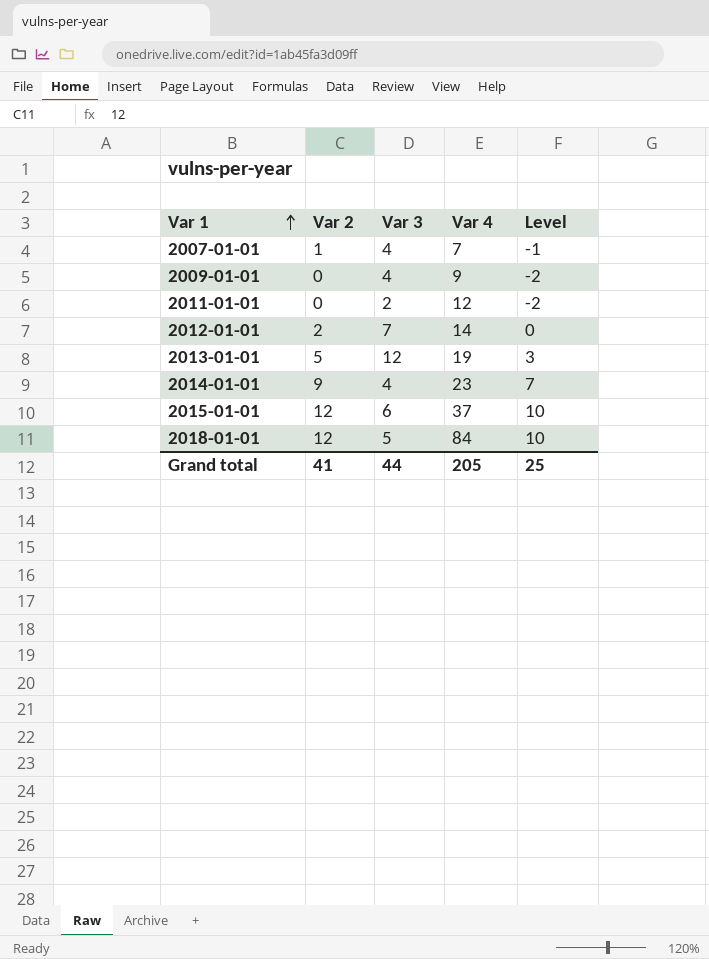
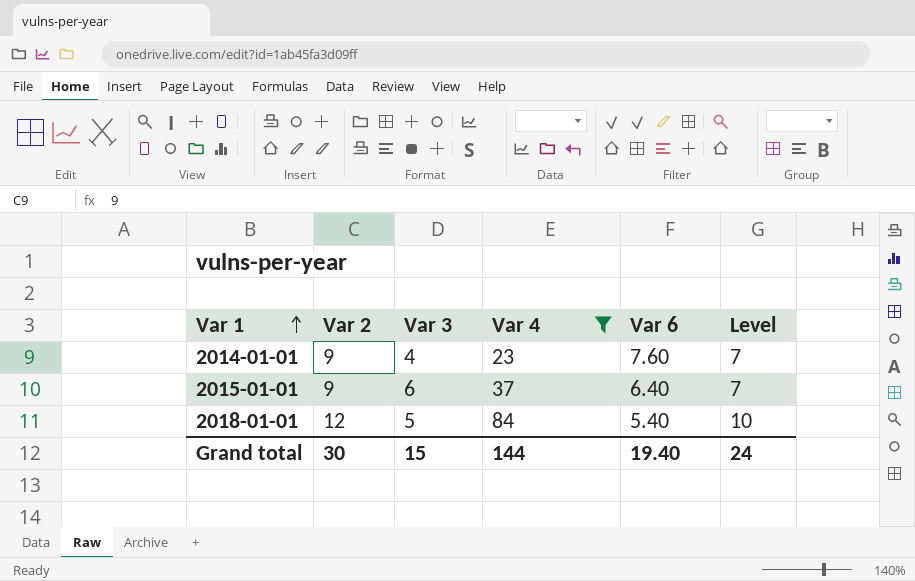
filter: none -> Var 4 >= 23
column Var 6 | position: none -> 5
2015-01-01 | Var 2: 12 -> 9
2015-01-01 | Level: 10 -> 7
Grand total | Var 2: 41 -> 30
Grand total | Var 3: 44 -> 15
Grand total | Var 4: 205 -> 144
Grand total | Level: 25 -> 24

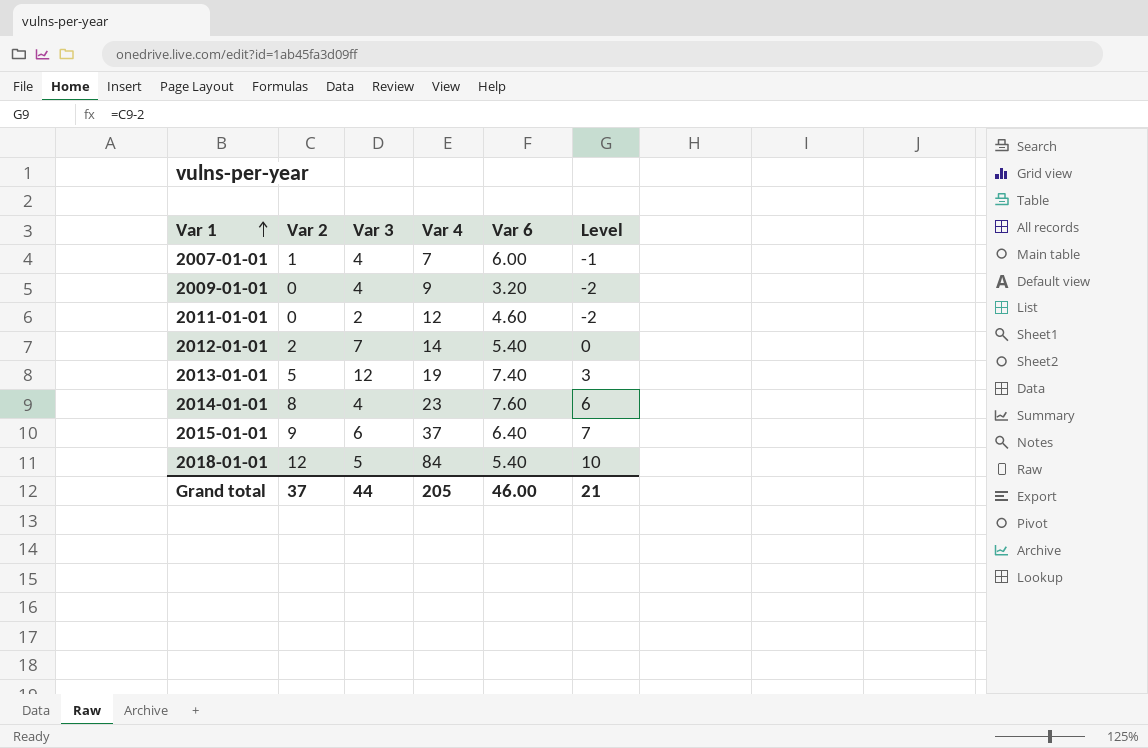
filter: Var 4 >= 23 -> none
2014-01-01 | Var 2: 9 -> 8
2014-01-01 | Level: 7 -> 6
Grand total | Var 2: 30 -> 37
Grand total | Var 3: 15 -> 44
Grand total | Var 4: 144 -> 205
Grand total | Var 6: 19.40 -> 46.00
Grand total | Level: 24 -> 21

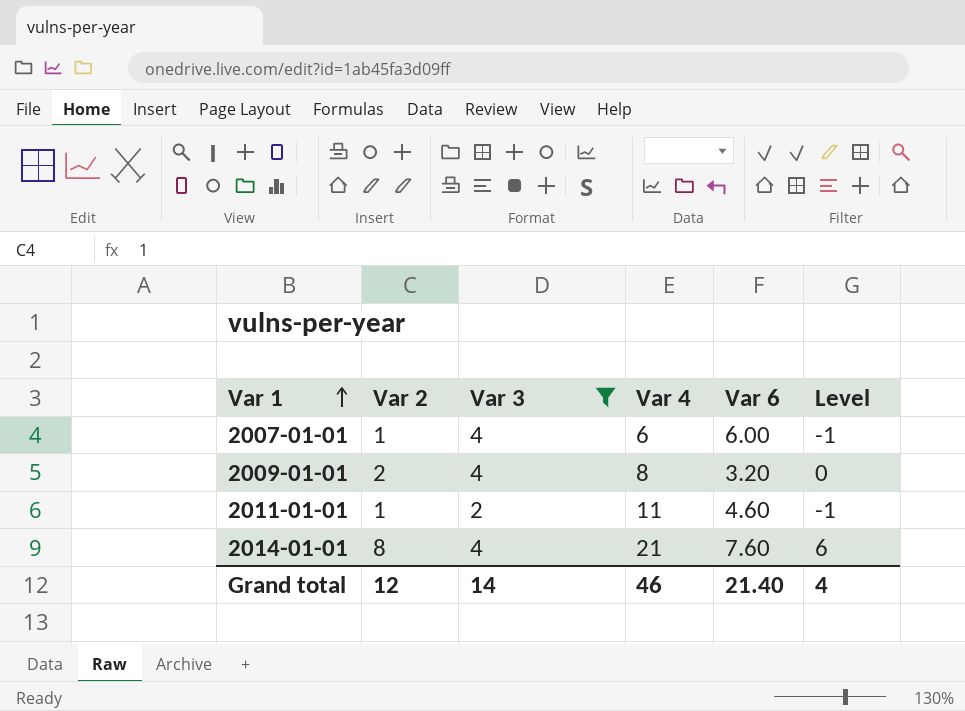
filter: none -> Var 3 <= 4
2007-01-01 | Var 4: 7 -> 6
2009-01-01 | Var 2: 0 -> 2
2009-01-01 | Var 4: 9 -> 8
2009-01-01 | Level: -2 -> 0
2011-01-01 | Var 2: 0 -> 1
2011-01-01 | Var 4: 12 -> 11
2011-01-01 | Level: -2 -> -1
2014-01-01 | Var 4: 23 -> 21
Grand total | Var 2: 37 -> 12
Grand total | Var 3: 44 -> 14
Grand total | Var 4: 205 -> 46
Grand total | Var 6: 46.00 -> 21.40
Grand total | Level: 21 -> 4

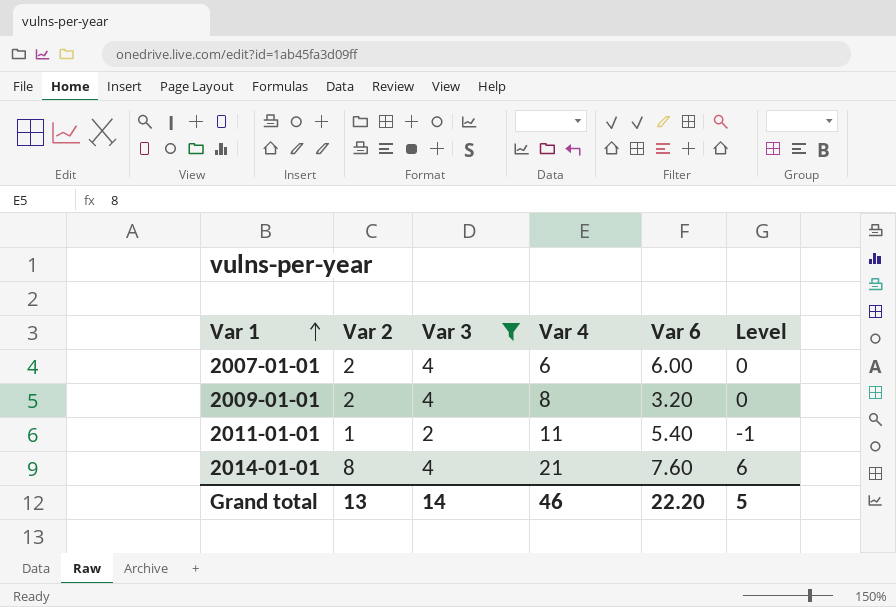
2007-01-01 | Var 2: 1 -> 2
2007-01-01 | Level: -1 -> 0
2011-01-01 | Var 6: 4.60 -> 5.40
Grand total | Var 2: 12 -> 13
Grand total | Var 6: 21.40 -> 22.20
Grand total | Level: 4 -> 5

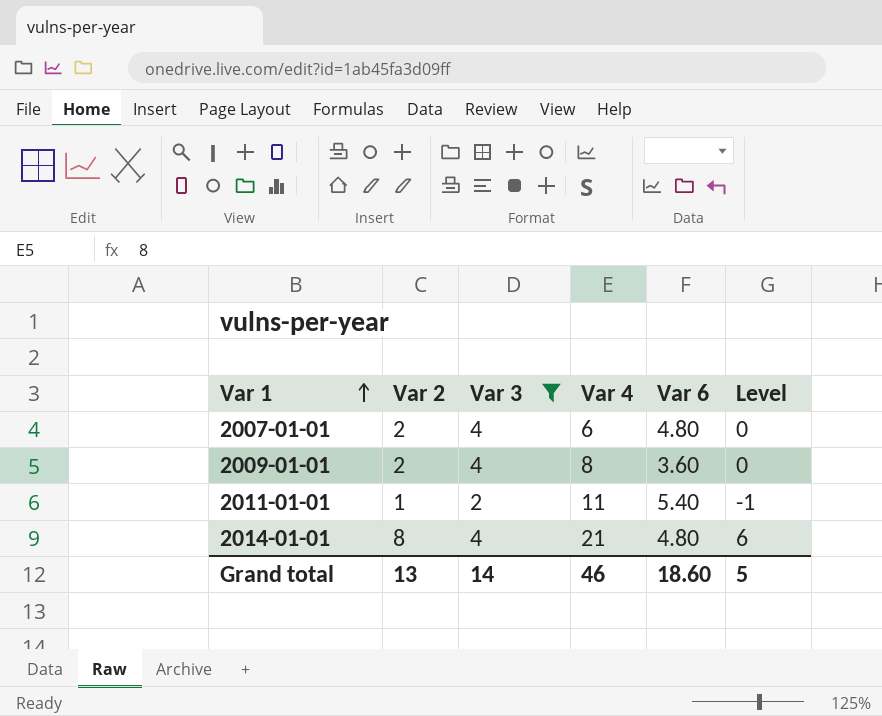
2007-01-01 | Var 6: 6.00 -> 4.80
2009-01-01 | Var 6: 3.20 -> 3.60
2014-01-01 | Var 6: 7.60 -> 4.80
Grand total | Var 6: 22.20 -> 18.60

